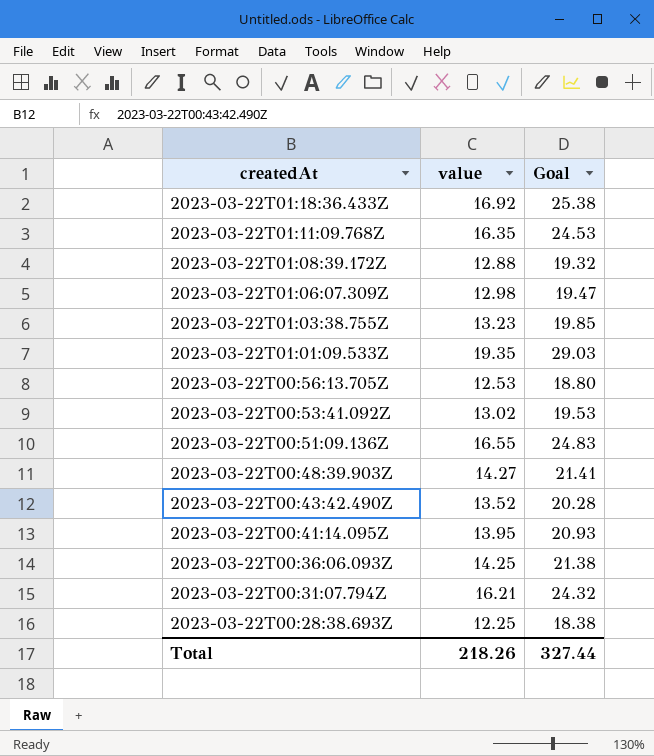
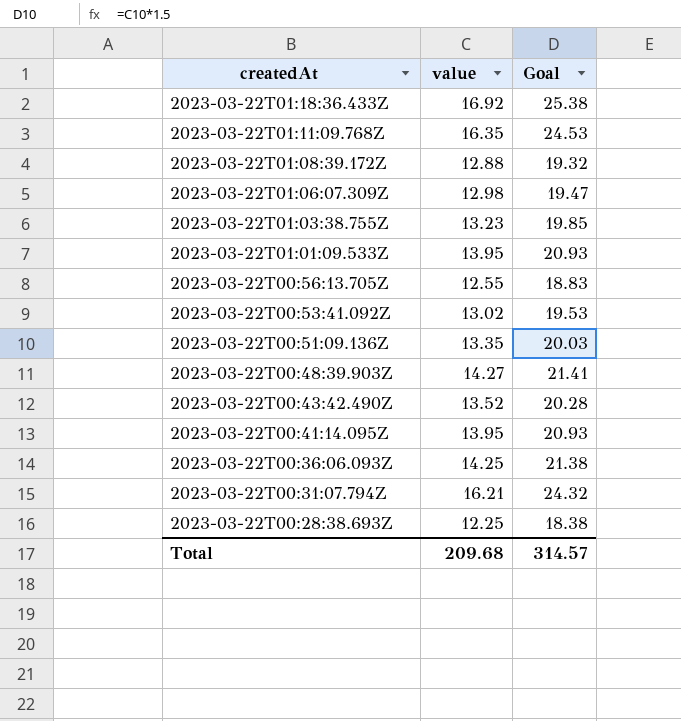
2023-03-22T01:01:09.533Z | value: 19.35 -> 13.95
2023-03-22T01:01:09.533Z | Goal: 29.03 -> 20.93
2023-03-22T00:56:13.705Z | value: 12.53 -> 12.55
2023-03-22T00:56:13.705Z | Goal: 18.80 -> 18.83
2023-03-22T00:51:09.136Z | value: 16.55 -> 13.35
2023-03-22T00:51:09.136Z | Goal: 24.83 -> 20.03
Total | value: 218.26 -> 209.68
Total | Goal: 327.44 -> 314.57

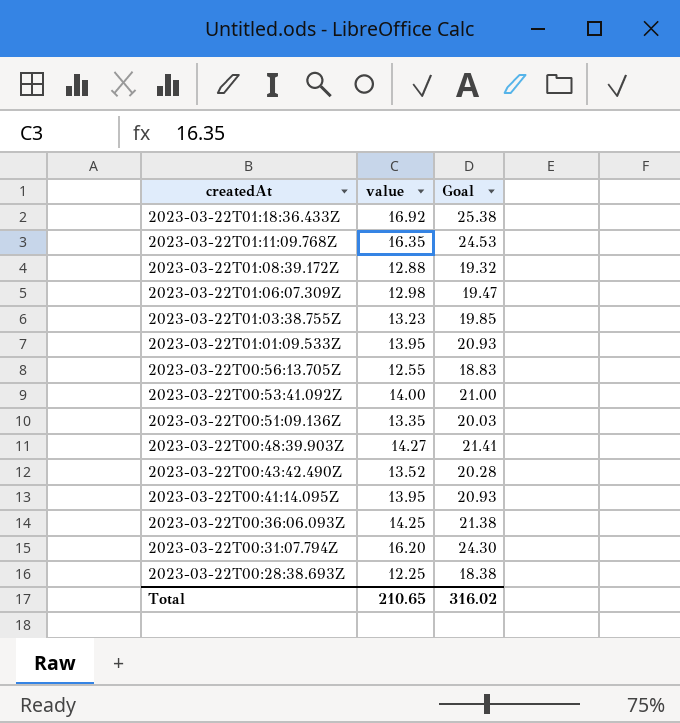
2023-03-22T00:53:41.092Z | value: 13.02 -> 14.00
2023-03-22T00:53:41.092Z | Goal: 19.53 -> 21.00
2023-03-22T00:31:07.794Z | value: 16.21 -> 16.20
2023-03-22T00:31:07.794Z | Goal: 24.32 -> 24.30
Total | value: 209.68 -> 210.65
Total | Goal: 314.57 -> 316.02

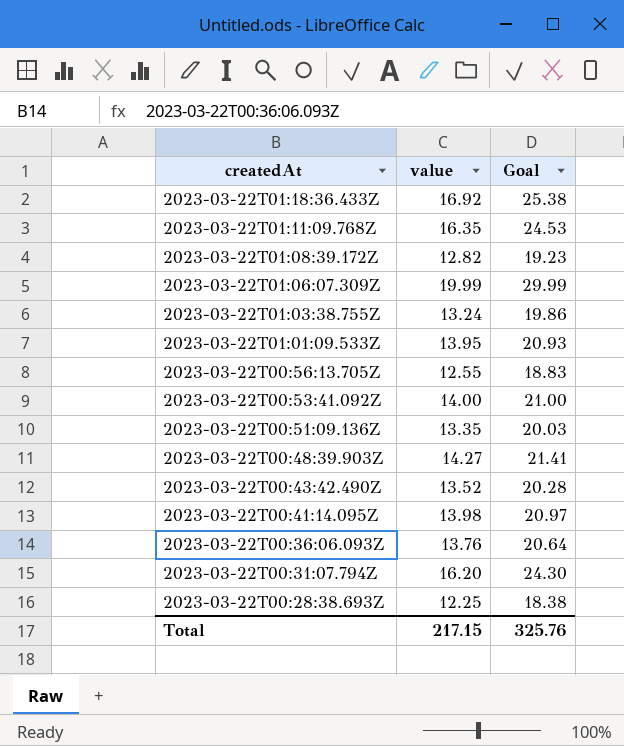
2023-03-22T01:08:39.172Z | value: 12.88 -> 12.82
2023-03-22T01:08:39.172Z | Goal: 19.32 -> 19.23
2023-03-22T01:06:07.309Z | value: 12.98 -> 19.99
2023-03-22T01:06:07.309Z | Goal: 19.47 -> 29.99
2023-03-22T01:03:38.755Z | value: 13.23 -> 13.24
2023-03-22T01:03:38.755Z | Goal: 19.85 -> 19.86
2023-03-22T00:41:14.095Z | value: 13.95 -> 13.98
2023-03-22T00:41:14.095Z | Goal: 20.93 -> 20.97
2023-03-22T00:36:06.093Z | value: 14.25 -> 13.76
2023-03-22T00:36:06.093Z | Goal: 21.38 -> 20.64
Total | value: 210.65 -> 217.15
Total | Goal: 316.02 -> 325.76

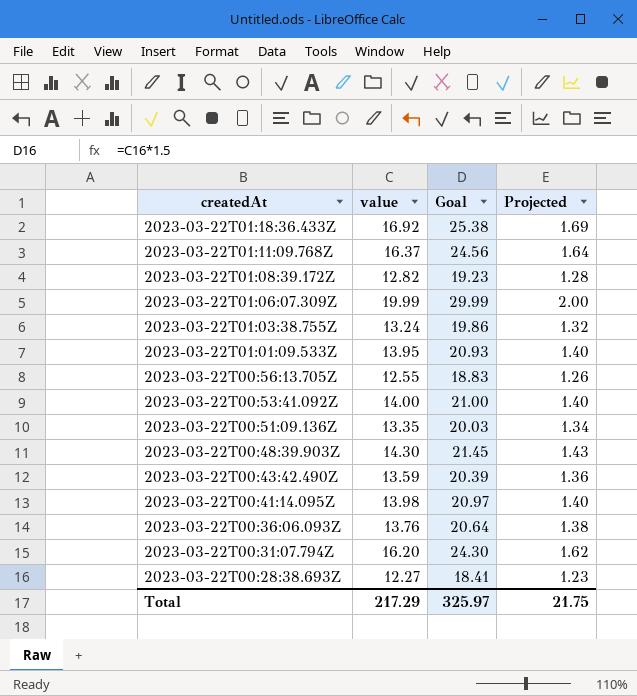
column Projected | formula: none -> [value] * 0.1
2023-03-22T01:11:09.768Z | value: 16.35 -> 16.37
2023-03-22T01:11:09.768Z | Goal: 24.53 -> 24.56
2023-03-22T00:48:39.903Z | value: 14.27 -> 14.30
2023-03-22T00:48:39.903Z | Goal: 21.41 -> 21.45
2023-03-22T00:43:42.490Z | value: 13.52 -> 13.59
2023-03-22T00:43:42.490Z | Goal: 20.28 -> 20.39
2023-03-22T00:28:38.693Z | value: 12.25 -> 12.27
2023-03-22T00:28:38.693Z | Goal: 18.38 -> 18.41
Total | value: 217.15 -> 217.29
Total | Goal: 325.76 -> 325.97

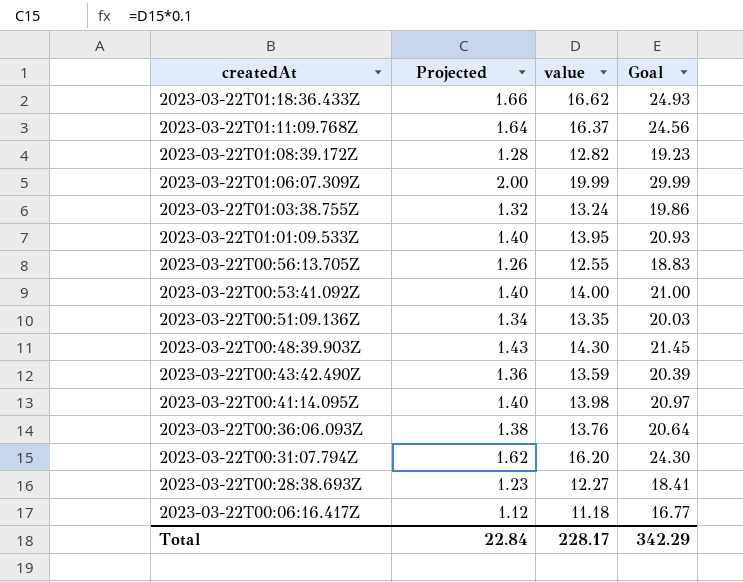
column Projected | position: 4 -> 2
2023-03-22T01:18:36.433Z | Projected: 1.69 -> 1.66
2023-03-22T01:18:36.433Z | value: 16.92 -> 16.62
2023-03-22T01:18:36.433Z | Goal: 25.38 -> 24.93
row 2023-03-22T00:06:16.417Z: none -> 1.12 | 11.18 | 16.77
Total | Projected: 21.75 -> 22.84
Total | value: 217.29 -> 228.17
Total | Goal: 325.97 -> 342.29

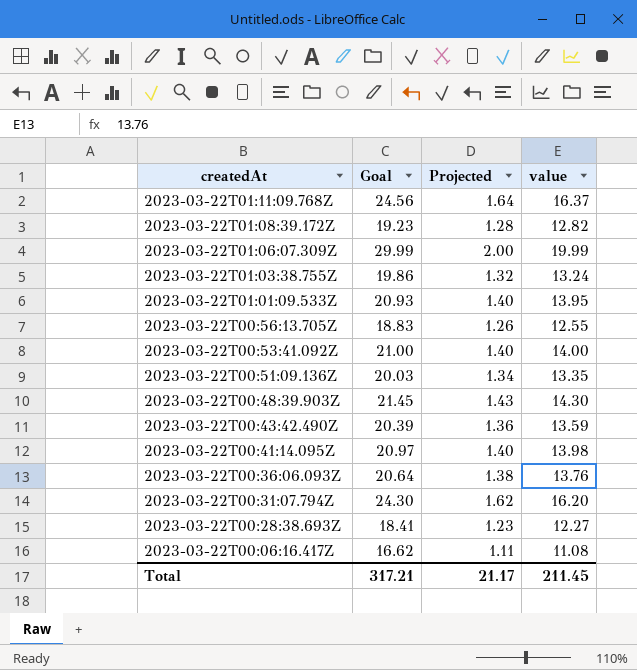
column Goal | position: 4 -> 2
row 2023-03-22T01:18:36.433Z: 1.66 | 16.62 | 24.93 -> none
2023-03-22T00:06:16.417Z | Goal: 16.77 -> 16.62
2023-03-22T00:06:16.417Z | Projected: 1.12 -> 1.11
2023-03-22T00:06:16.417Z | value: 11.18 -> 11.08
Total | Goal: 342.29 -> 317.21
Total | Projected: 22.84 -> 21.17
Total | value: 228.17 -> 211.45

